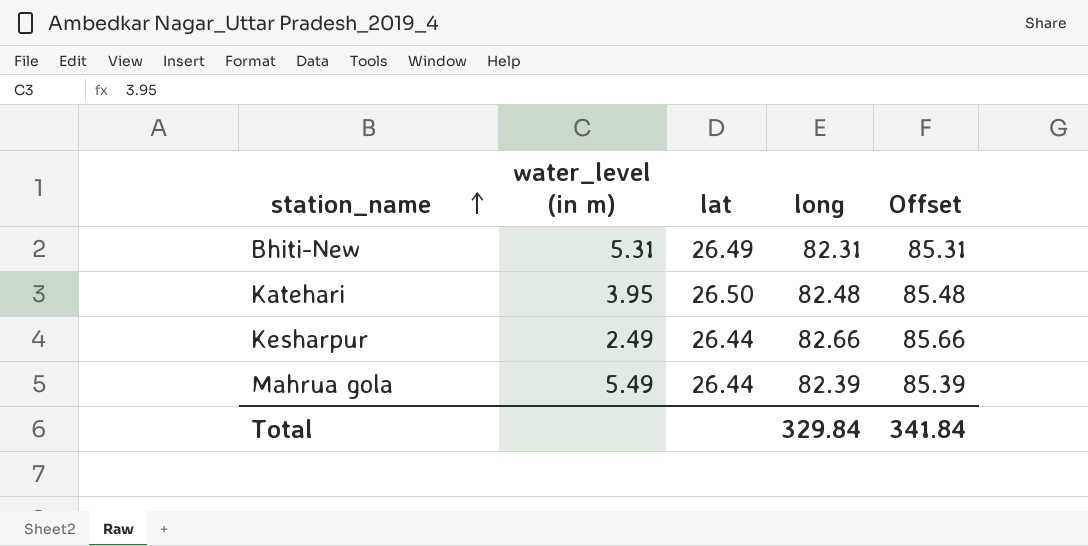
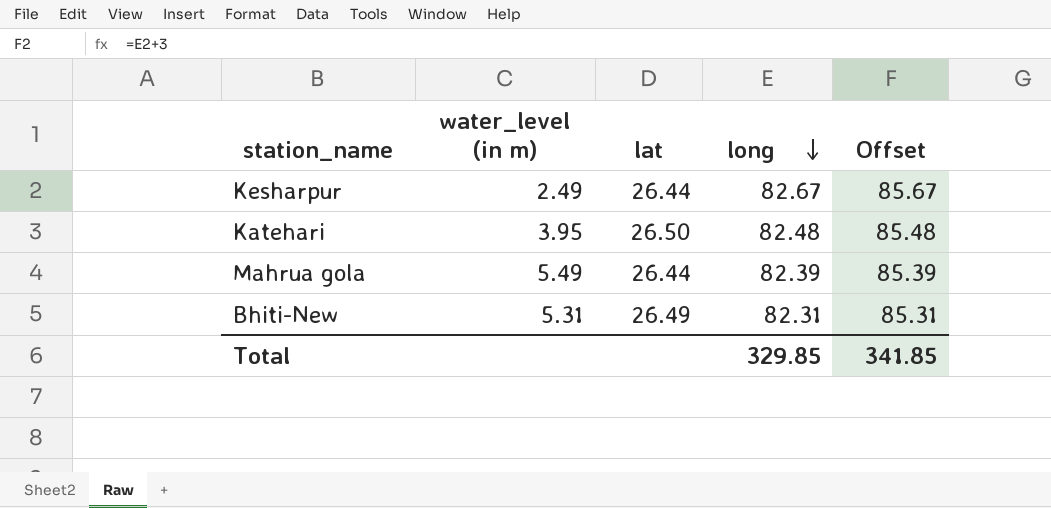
row order: station_name ascending -> long descending
Kesharpur | long: 82.66 -> 82.67
Kesharpur | Offset: 85.66 -> 85.67
Total | long: 329.84 -> 329.85
Total | Offset: 341.84 -> 341.85

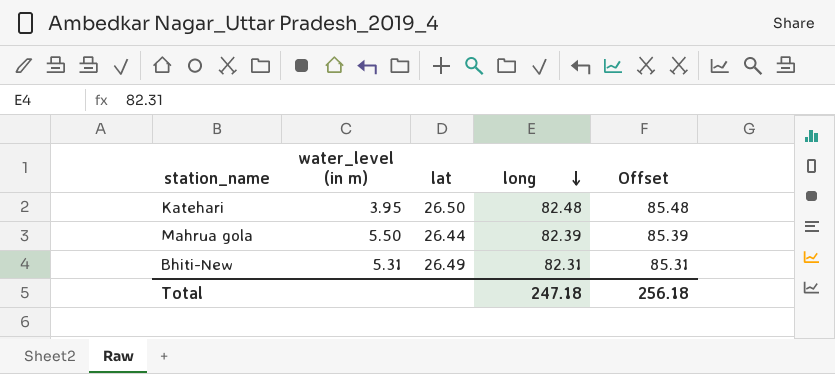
row Kesharpur: 2.49 | 26.44 | 82.67 | 85.67 -> none
Mahrua gola | water_level (in m): 5.49 -> 5.50
Total | long: 329.85 -> 247.18
Total | Offset: 341.85 -> 256.18

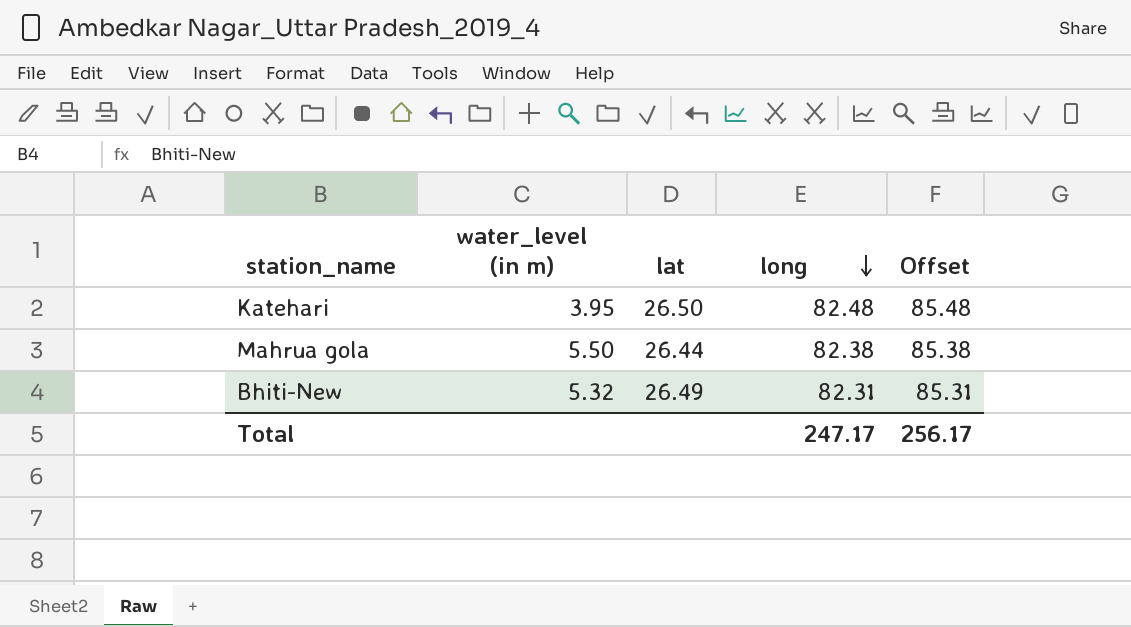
Mahrua gola | long: 82.39 -> 82.38
Mahrua gola | Offset: 85.39 -> 85.38
Bhiti-New | water_level (in m): 5.31 -> 5.32
Total | long: 247.18 -> 247.17
Total | Offset: 256.18 -> 256.17

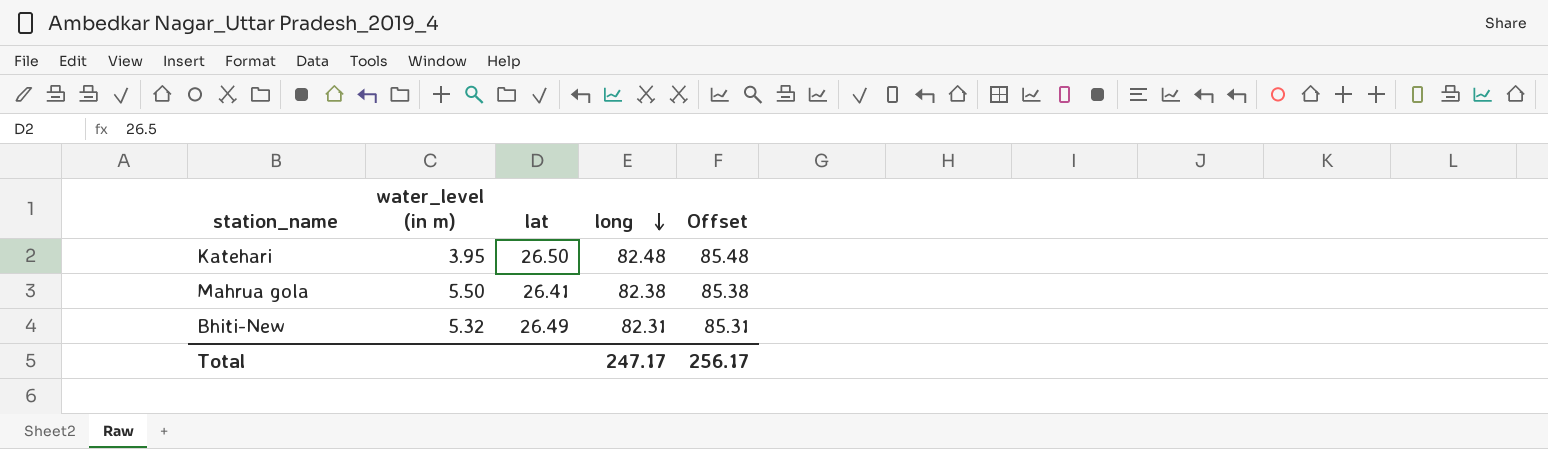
Mahrua gola | lat: 26.44 -> 26.41

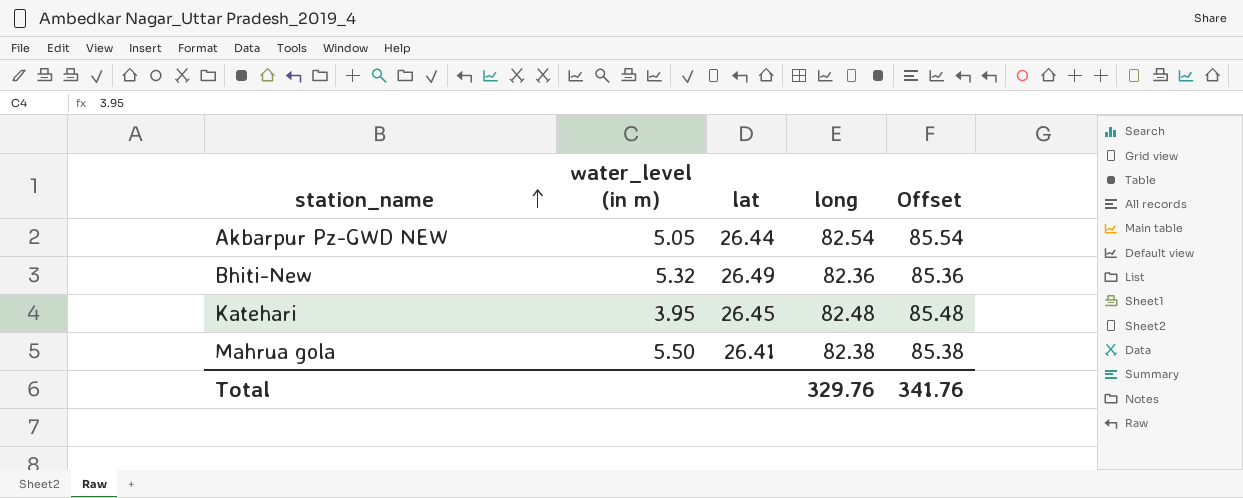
row order: long descending -> station_name ascending
row Akbarpur Pz-GWD NEW: none -> 5.05 | 26.44 | 82.54 | 85.54
Bhiti-New | long: 82.31 -> 82.36
Bhiti-New | Offset: 85.31 -> 85.36
Katehari | lat: 26.50 -> 26.45
Total | long: 247.17 -> 329.76
Total | Offset: 256.17 -> 341.76

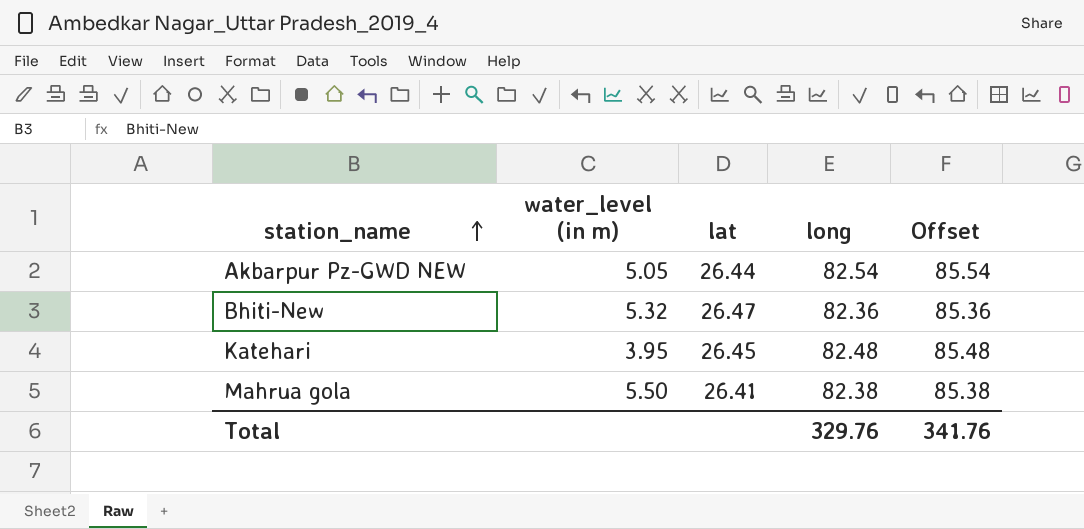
Bhiti-New | lat: 26.49 -> 26.47

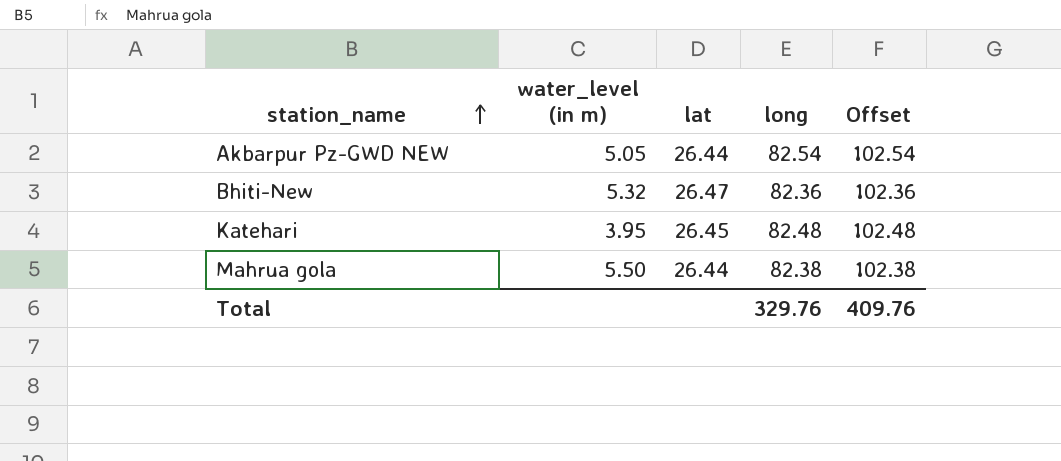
column Offset | formula: [long] + 3 -> [long] + 20
Mahrua gola | lat: 26.41 -> 26.44
Total | Offset: 341.76 -> 409.76

